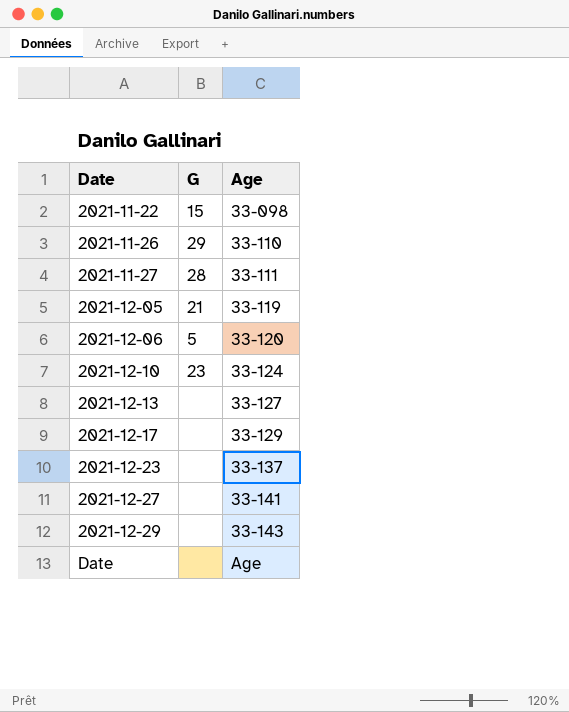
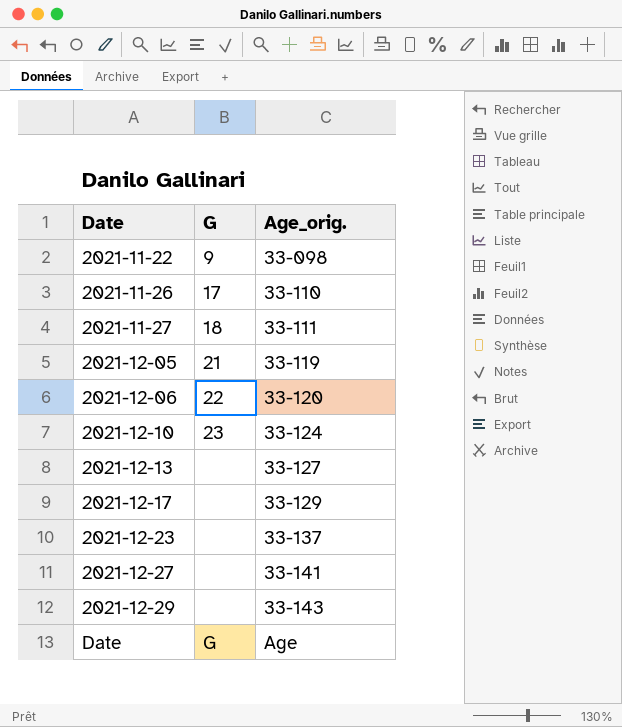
column name: Age -> Age_orig.
2021-11-22 | G: 15 -> 9
2021-11-26 | G: 29 -> 17
2021-11-27 | G: 28 -> 18
2021-12-06 | G: 5 -> 22
Date | G: none -> G

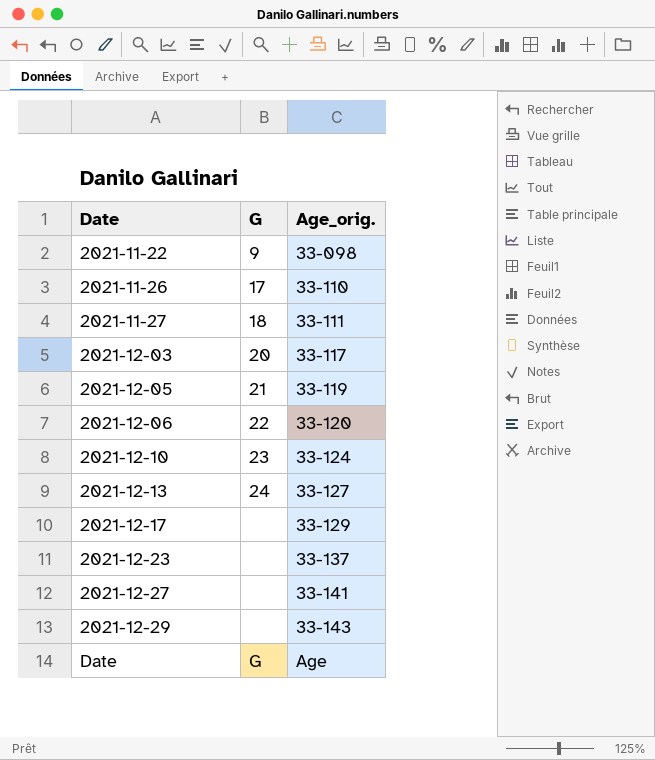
row 2021-12-03: none -> 20 | 33-117
2021-12-13 | G: none -> 24

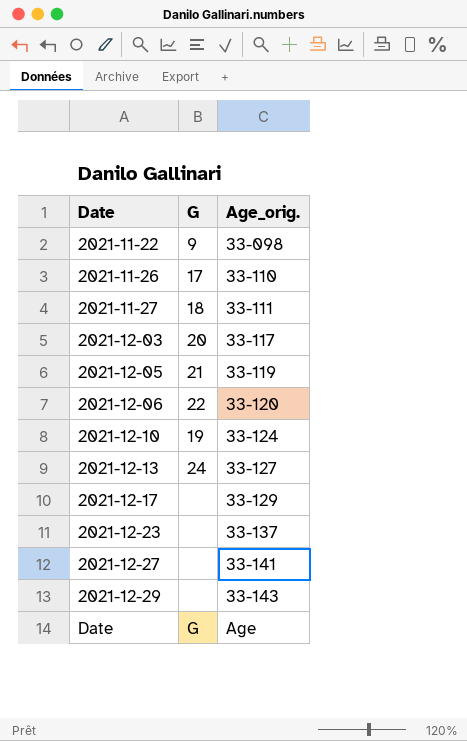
2021-12-10 | G: 23 -> 19

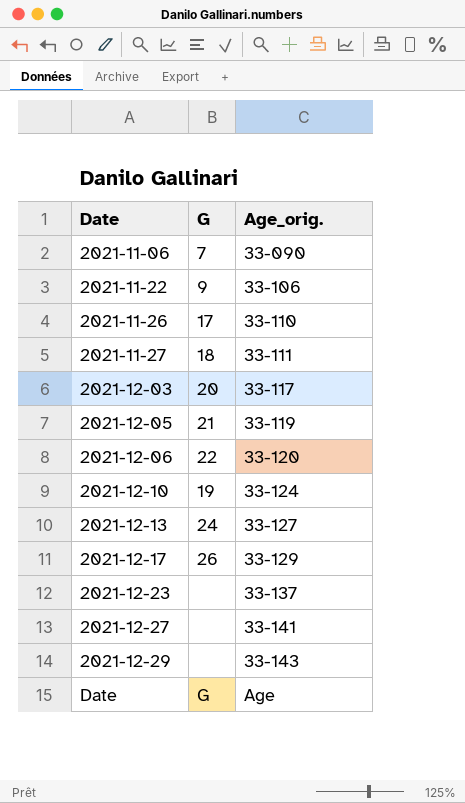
row 2021-11-06: none -> 7 | 33-090
2021-11-22 | Age_orig.: 33-098 -> 33-106
2021-12-17 | G: none -> 26

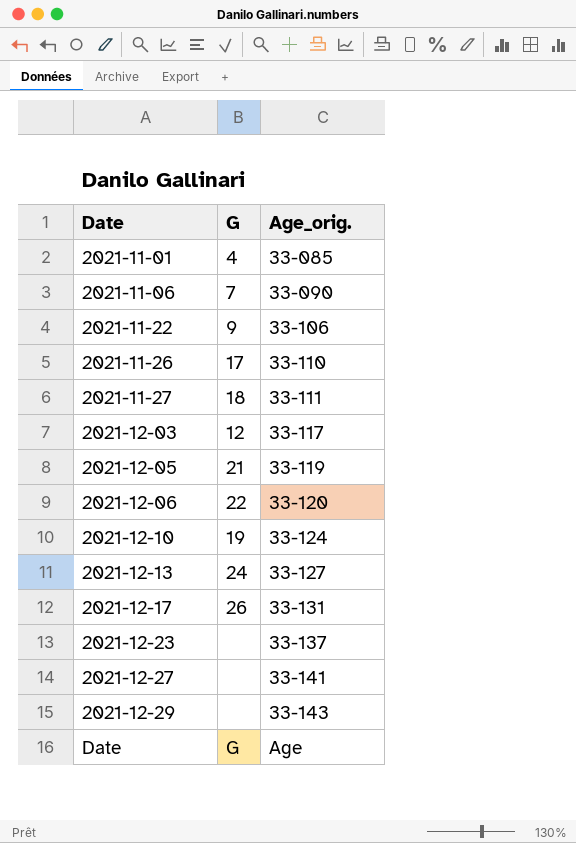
row 2021-11-01: none -> 4 | 33-085
2021-12-03 | G: 20 -> 12
2021-12-17 | Age_orig.: 33-129 -> 33-131

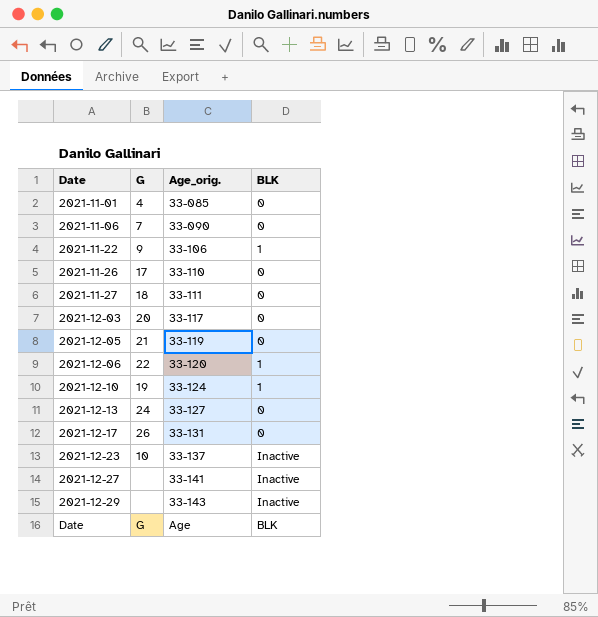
column BLK | position: none -> 4
2021-12-03 | G: 12 -> 20
2021-12-23 | G: none -> 10

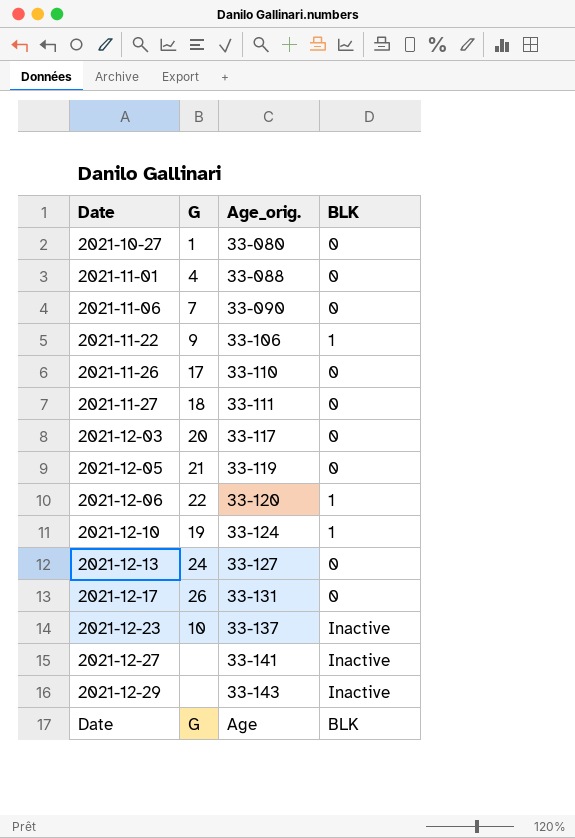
row 2021-10-27: none -> 1 | 33-080 | 0
2021-11-01 | Age_orig.: 33-085 -> 33-088

